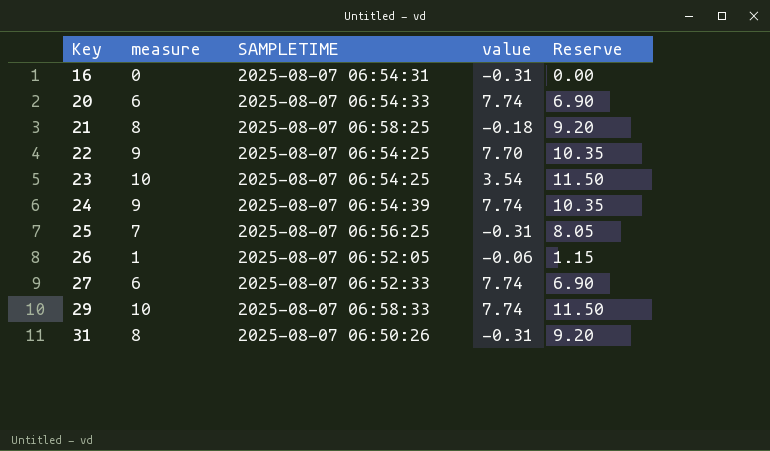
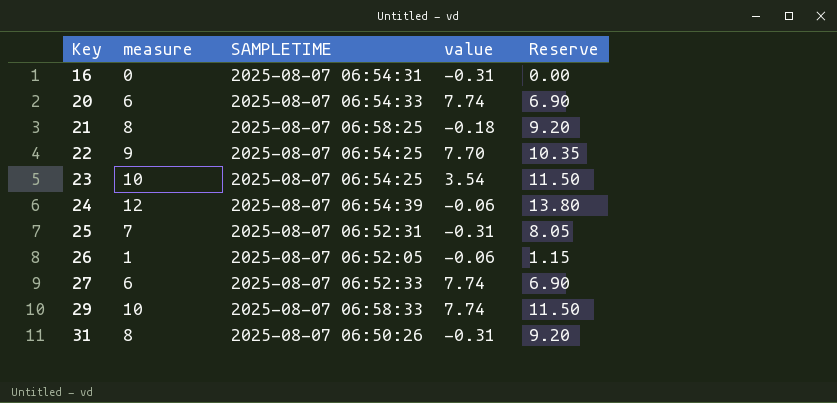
24 | measure: 9 -> 12
24 | value: 7.74 -> -0.06
24 | Reserve: 10.35 -> 13.80
25 | SAMPLETIME: 2025-08-07 06:56:25 -> 2025-08-07 06:52:31

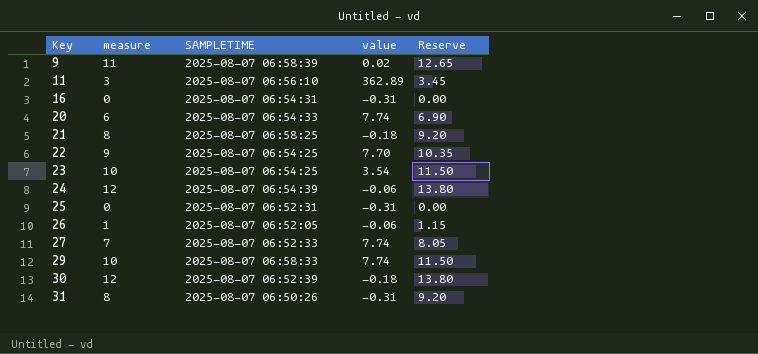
row 9: none -> 11 | 2025-08-07 06:58:39 | 0.02 | 12.65
row 11: none -> 3 | 2025-08-07 06:56:10 | 362.89 | 3.45
25 | measure: 7 -> 0
25 | Reserve: 8.05 -> 0.00
27 | measure: 6 -> 7
27 | Reserve: 6.90 -> 8.05
row 30: none -> 12 | 2025-08-07 06:52:39 | -0.18 | 13.80

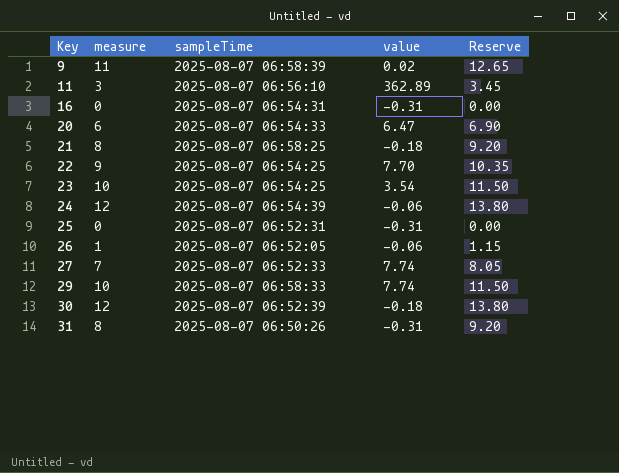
column name: SAMPLETIME -> sampleTime
20 | value: 7.74 -> 6.47

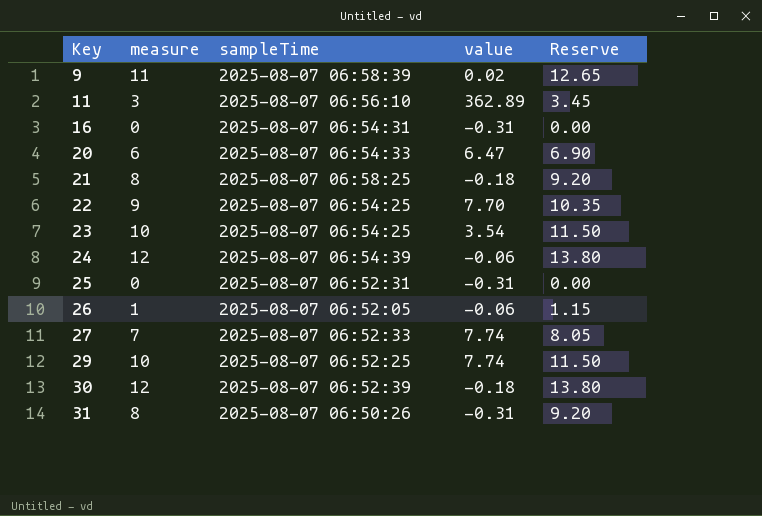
29 | sampleTime: 2025-08-07 06:58:33 -> 2025-08-07 06:52:25

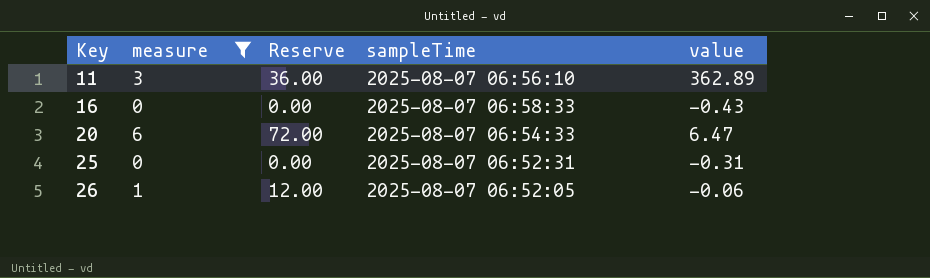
filter: none -> measure <= 6
column Reserve | formula: [measure] * 1.15 -> [measure] * 12
column Reserve | position: 5 -> 3
16 | sampleTime: 2025-08-07 06:54:31 -> 2025-08-07 06:58:33
16 | value: -0.31 -> -0.43

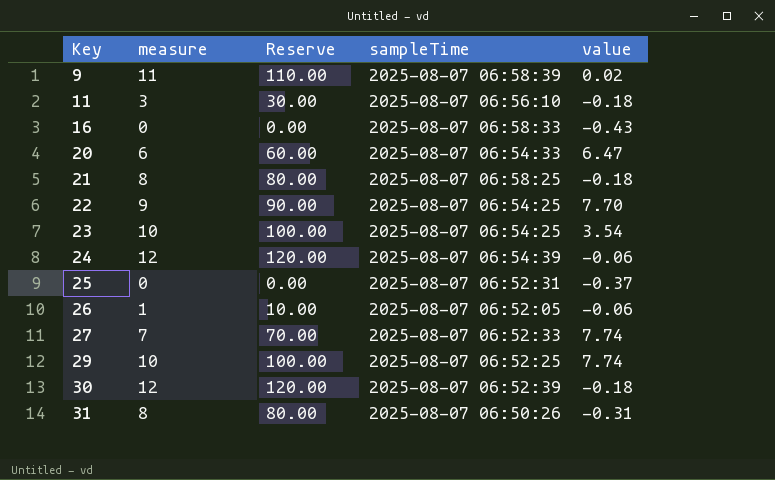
filter: measure <= 6 -> none
column Reserve | formula: [measure] * 12 -> [measure] * 10
11 | value: 362.89 -> -0.18
25 | value: -0.31 -> -0.37

